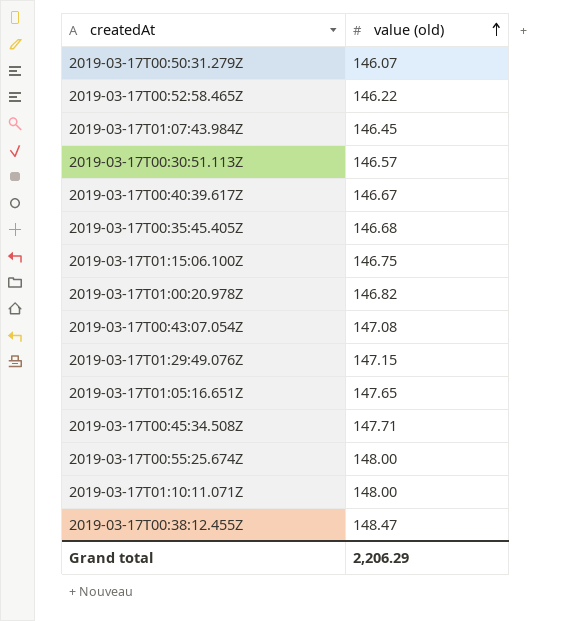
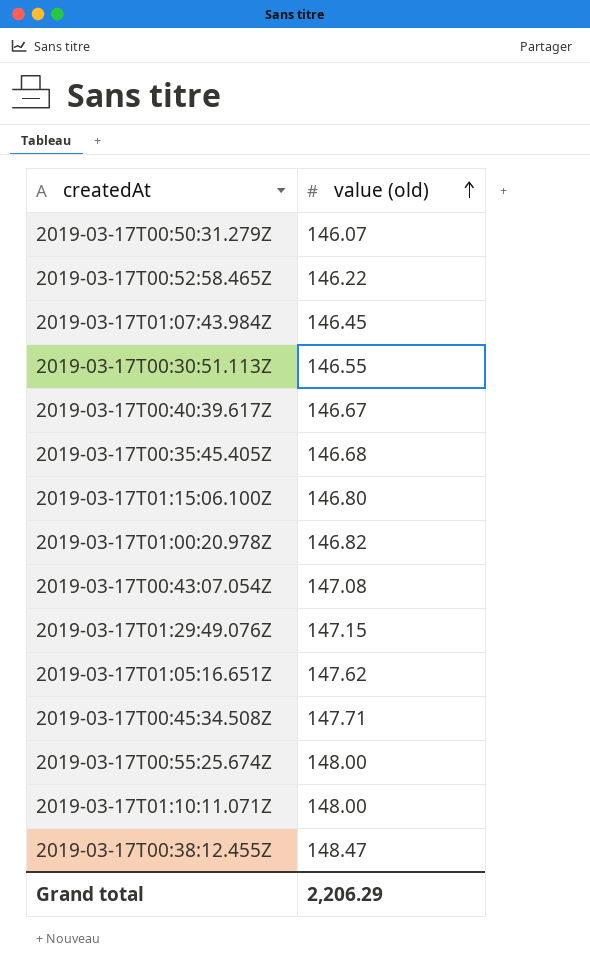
2019-03-17T00:30:51.113Z | value (old): 146.57 -> 146.55
2019-03-17T01:15:06.100Z | value (old): 146.75 -> 146.80
2019-03-17T01:05:16.651Z | value (old): 147.65 -> 147.62

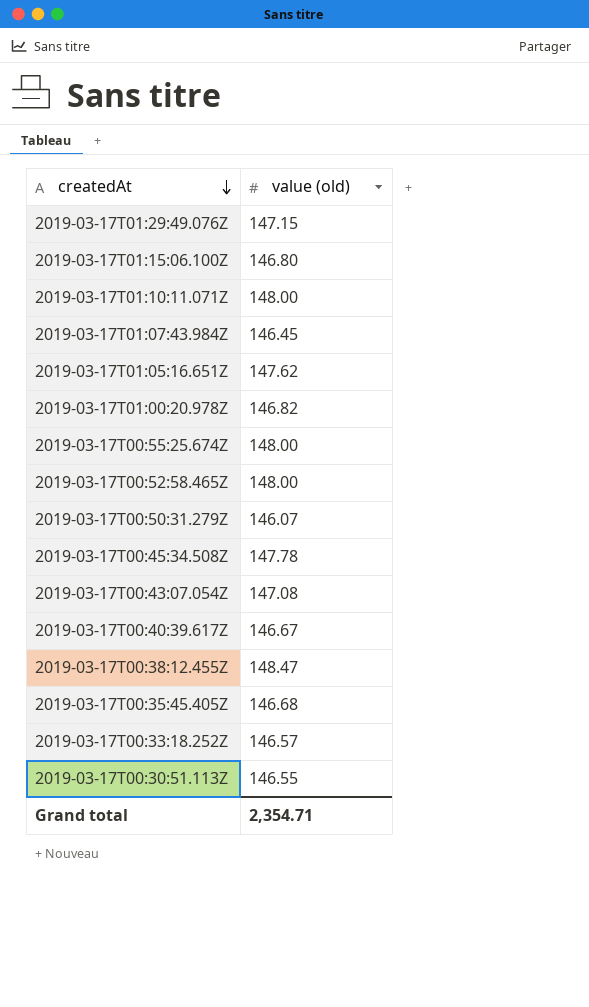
row order: value (old) ascending -> createdAt descending
2019-03-17T00:52:58.465Z | value (old): 146.22 -> 148.00
2019-03-17T00:45:34.508Z | value (old): 147.71 -> 147.78
row 2019-03-17T00:33:18.252Z: none -> 146.57
Grand total | value (old): 2,206.29 -> 2,354.71

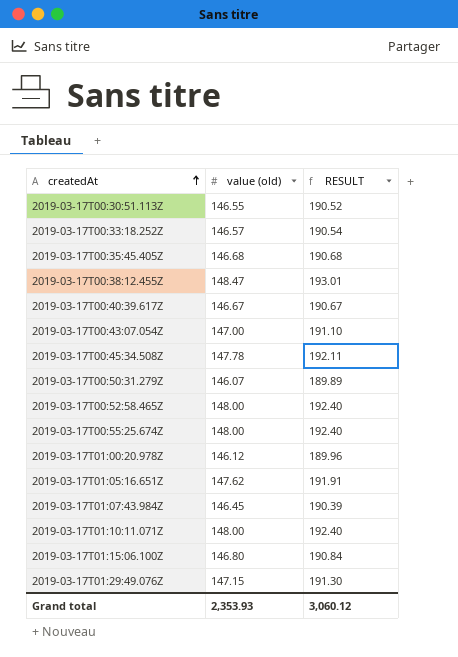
row order: createdAt descending -> createdAt ascending
column RESULT | formula: none -> [value (old)] * 1.3
2019-03-17T00:43:07.054Z | value (old): 147.08 -> 147.00
2019-03-17T01:00:20.978Z | value (old): 146.82 -> 146.12
Grand total | value (old): 2,354.71 -> 2,353.93

